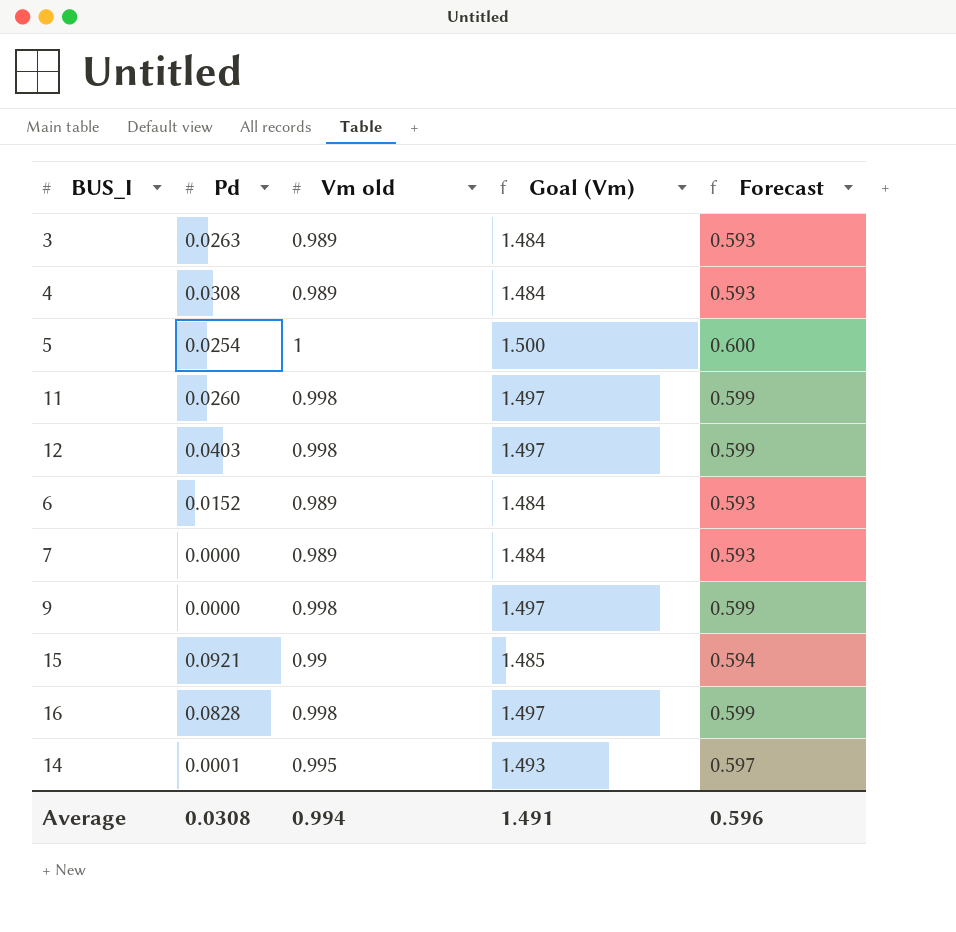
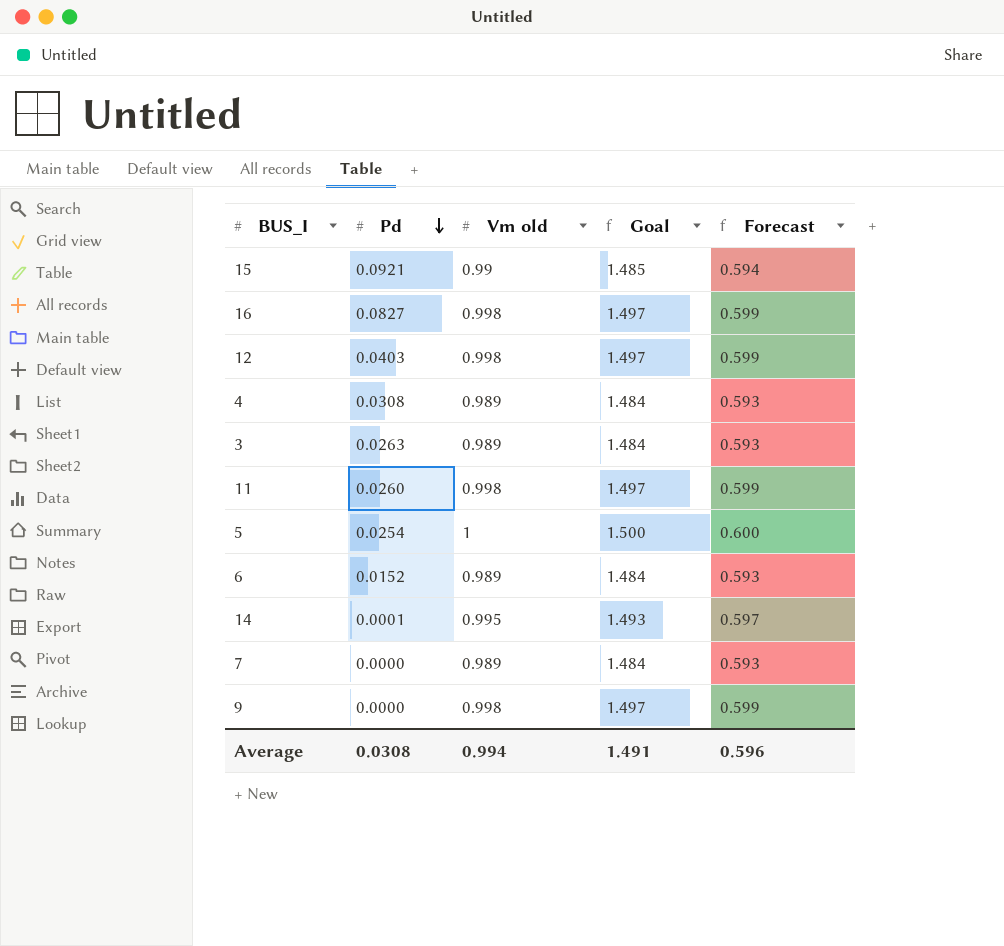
row order: none -> Pd descending
column name: Goal (Vm) -> Goal
16 | Pd: 0.0828 -> 0.0827

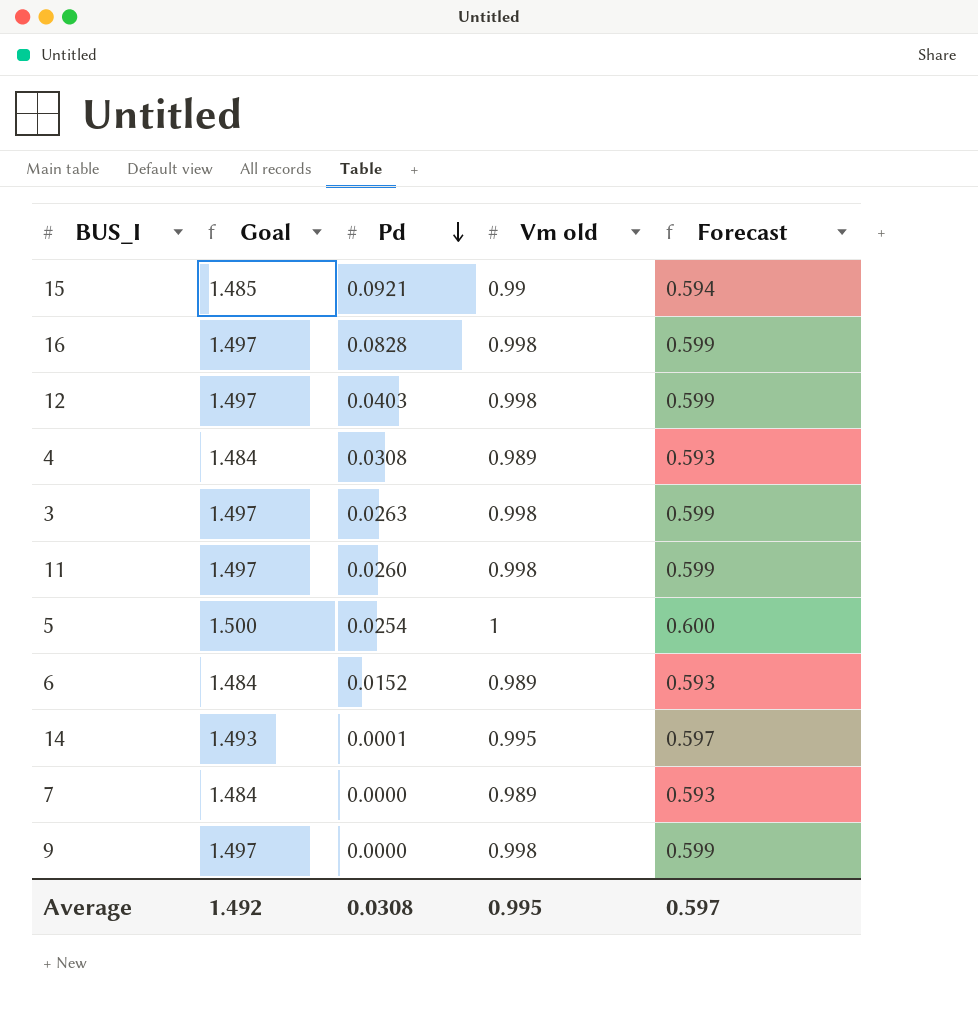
column Goal | position: 4 -> 2
16 | Pd: 0.0827 -> 0.0828
3 | Goal: 1.484 -> 1.497
3 | Vm old: 0.989 -> 0.998
3 | Forecast: 0.593 -> 0.599
Average | Goal: 1.491 -> 1.492
Average | Vm old: 0.994 -> 0.995
Average | Forecast: 0.596 -> 0.597

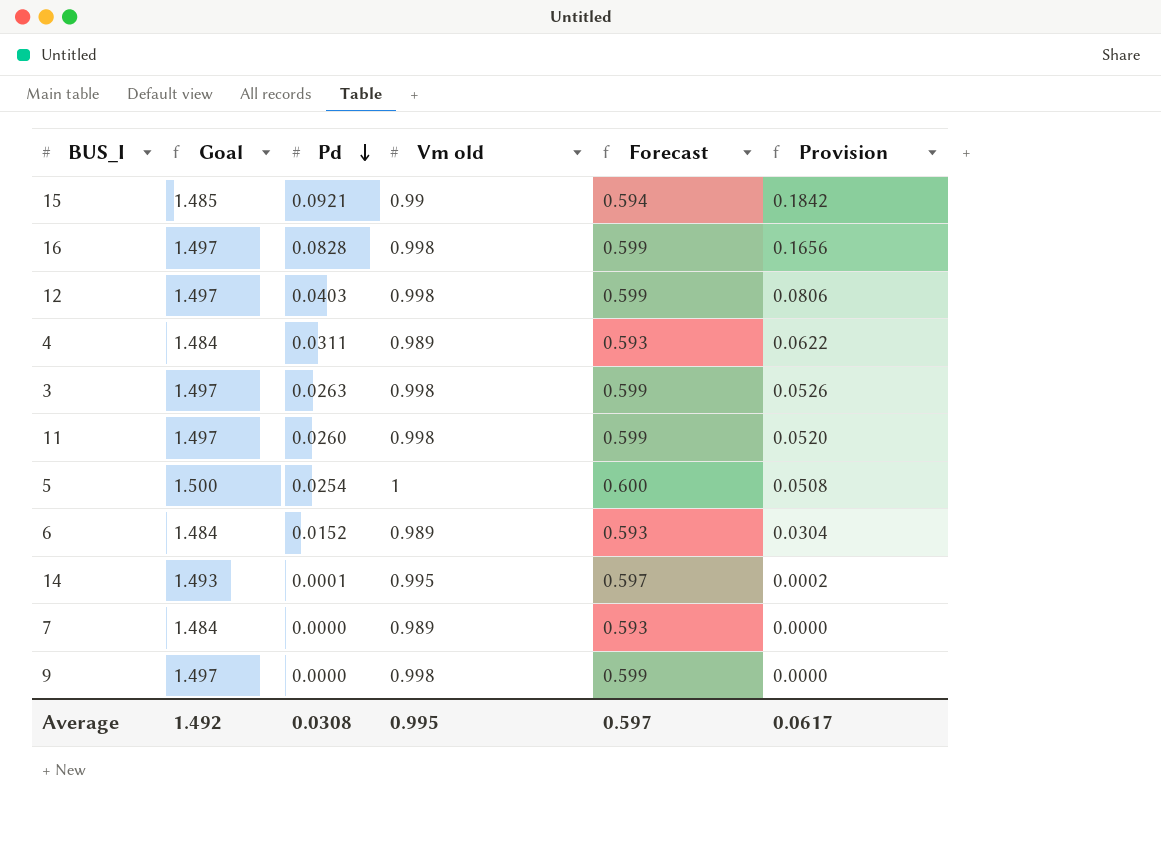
column Provision | formula: none -> [Pd] * 2
4 | Pd: 0.0308 -> 0.0311

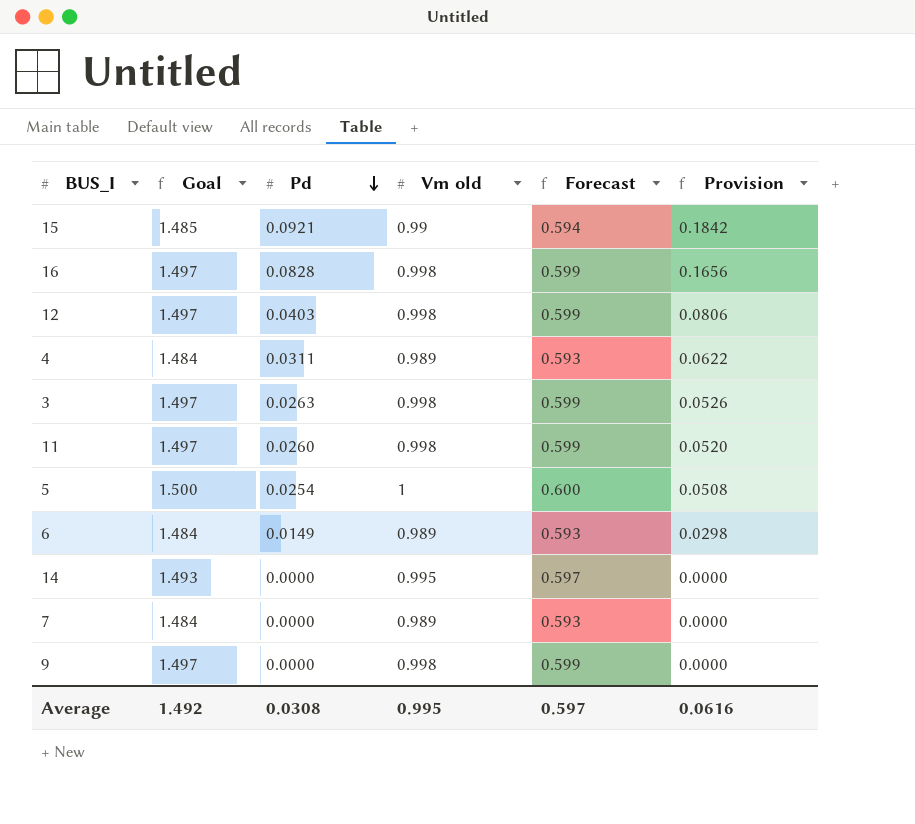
6 | Pd: 0.0152 -> 0.0149
6 | Provision: 0.0304 -> 0.0298
14 | Pd: 0.0001 -> 0.0000
14 | Provision: 0.0002 -> 0.0000
Average | Provision: 0.0617 -> 0.0616

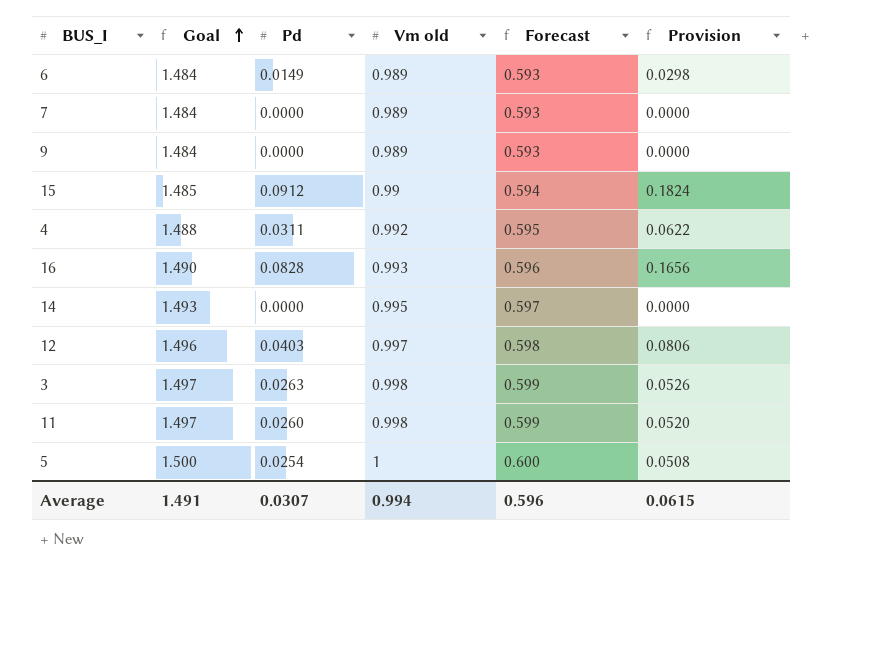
row order: Pd descending -> Goal ascending
9 | Goal: 1.497 -> 1.484
9 | Vm old: 0.998 -> 0.989
9 | Forecast: 0.599 -> 0.593
15 | Pd: 0.0921 -> 0.0912
15 | Provision: 0.1842 -> 0.1824
4 | Goal: 1.484 -> 1.488
4 | Vm old: 0.989 -> 0.992
4 | Forecast: 0.593 -> 0.595
16 | Goal: 1.497 -> 1.490
16 | Vm old: 0.998 -> 0.993
16 | Forecast: 0.599 -> 0.596
12 | Goal: 1.497 -> 1.496
12 | Vm old: 0.998 -> 0.997
12 | Forecast: 0.599 -> 0.598
Average | Goal: 1.492 -> 1.491
Average | Pd: 0.0308 -> 0.0307
Average | Vm old: 0.995 -> 0.994
Average | Forecast: 0.597 -> 0.596
Average | Provision: 0.0616 -> 0.0615

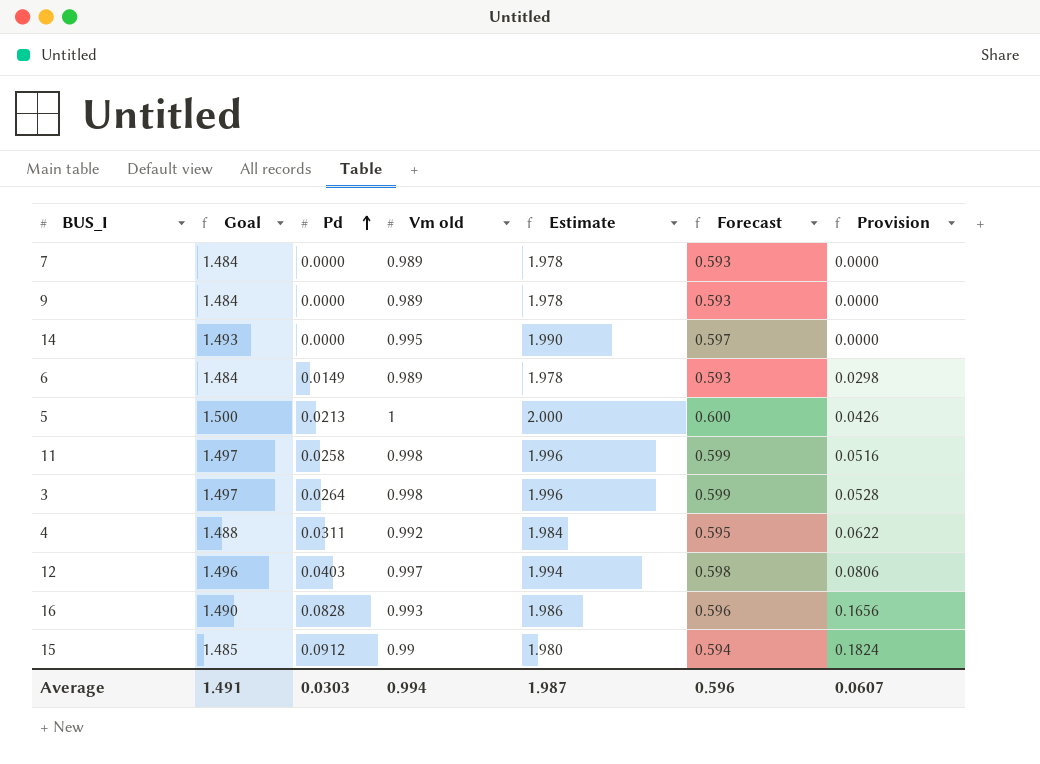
row order: Goal ascending -> Pd ascending
column Estimate | formula: none -> [Vm old] * 2
5 | Pd: 0.0254 -> 0.0213
5 | Provision: 0.0508 -> 0.0426
11 | Pd: 0.0260 -> 0.0258
11 | Provision: 0.0520 -> 0.0516
3 | Pd: 0.0263 -> 0.0264
3 | Provision: 0.0526 -> 0.0528
Average | Pd: 0.0307 -> 0.0303
Average | Provision: 0.0615 -> 0.0607

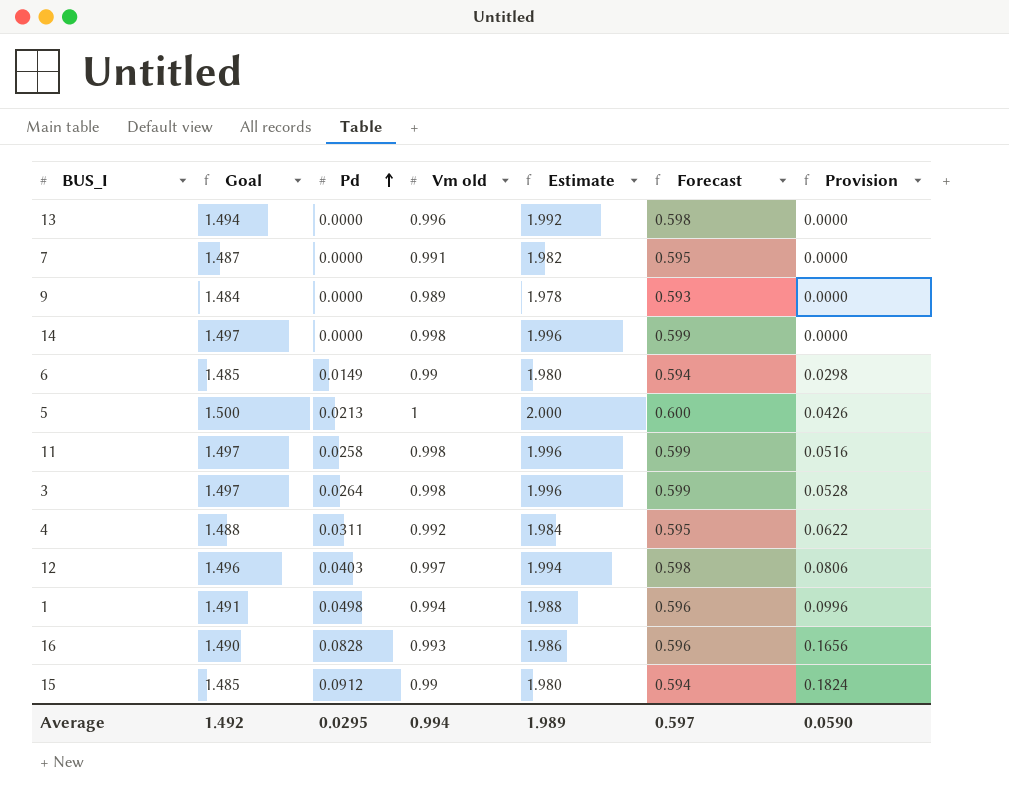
row 13: none -> 1.494 | 0.0000 | 0.996 | 1.992 | 0.598 | 0.0000
7 | Goal: 1.484 -> 1.487
7 | Vm old: 0.989 -> 0.991
7 | Estimate: 1.978 -> 1.982
7 | Forecast: 0.593 -> 0.595
14 | Goal: 1.493 -> 1.497
14 | Vm old: 0.995 -> 0.998
14 | Estimate: 1.990 -> 1.996
14 | Forecast: 0.597 -> 0.599
6 | Goal: 1.484 -> 1.485
6 | Vm old: 0.989 -> 0.99
6 | Estimate: 1.978 -> 1.980
6 | Forecast: 0.593 -> 0.594
row 1: none -> 1.491 | 0.0498 | 0.994 | 1.988 | 0.596 | 0.0996
Average | Goal: 1.491 -> 1.492
Average | Pd: 0.0303 -> 0.0295
Average | Estimate: 1.987 -> 1.989
Average | Forecast: 0.596 -> 0.597
Average | Provision: 0.0607 -> 0.0590

